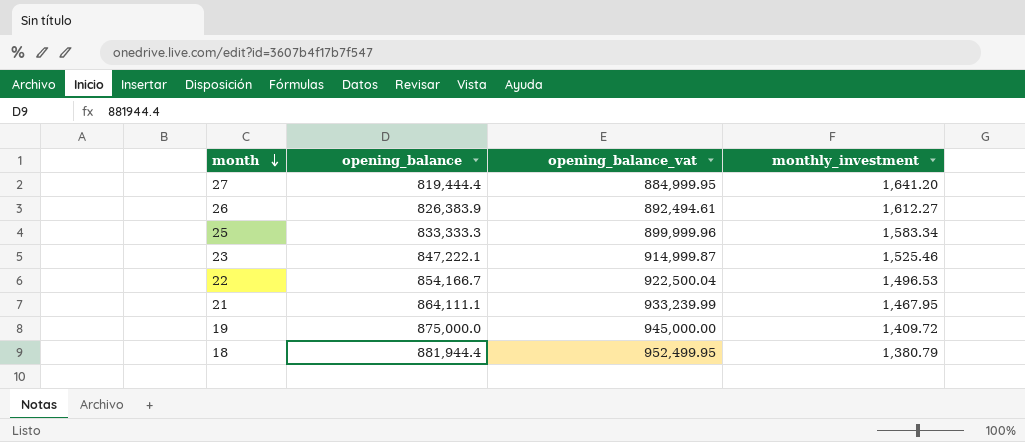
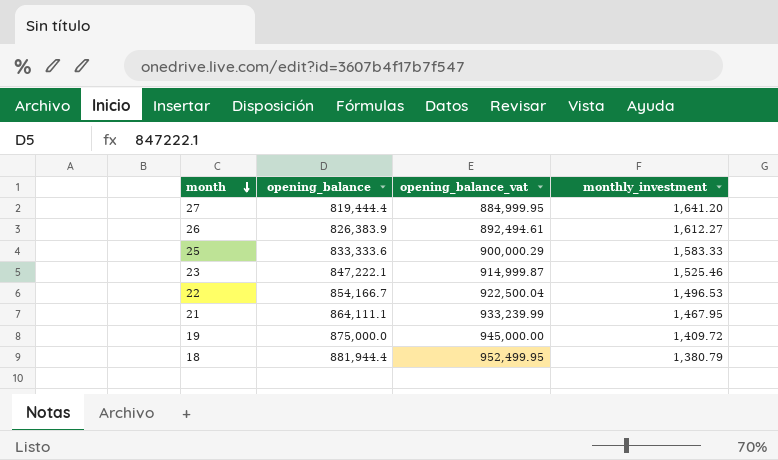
25 | opening_balance: 833,333.3 -> 833,333.6
25 | opening_balance_vat: 899,999.96 -> 900,000.29
25 | monthly_investment: 1,583.34 -> 1,583.33

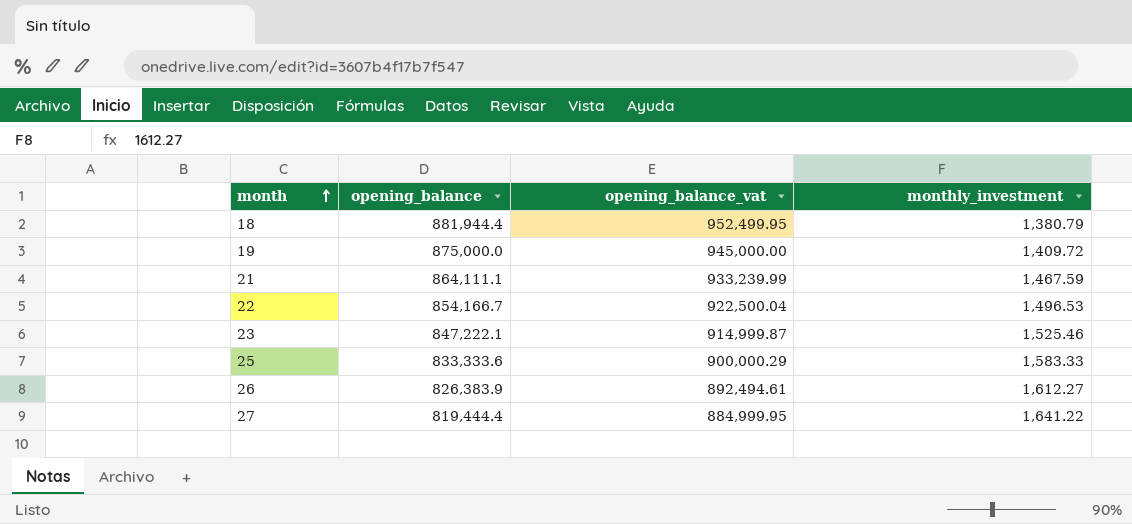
row order: month descending -> month ascending
21 | monthly_investment: 1,467.95 -> 1,467.59
27 | monthly_investment: 1,641.20 -> 1,641.22

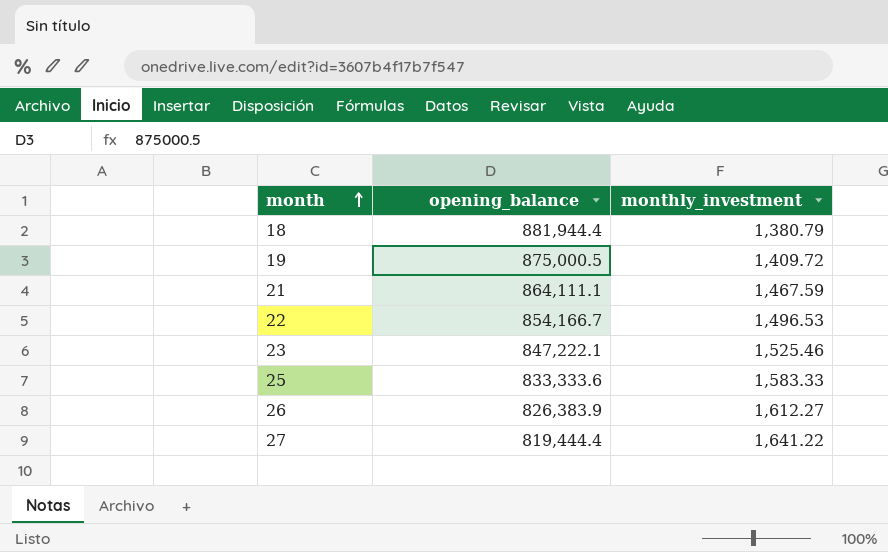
column opening_balance_vat | formula: [opening_balance] * 1.08 -> none
19 | opening_balance: 875,000.0 -> 875,000.5

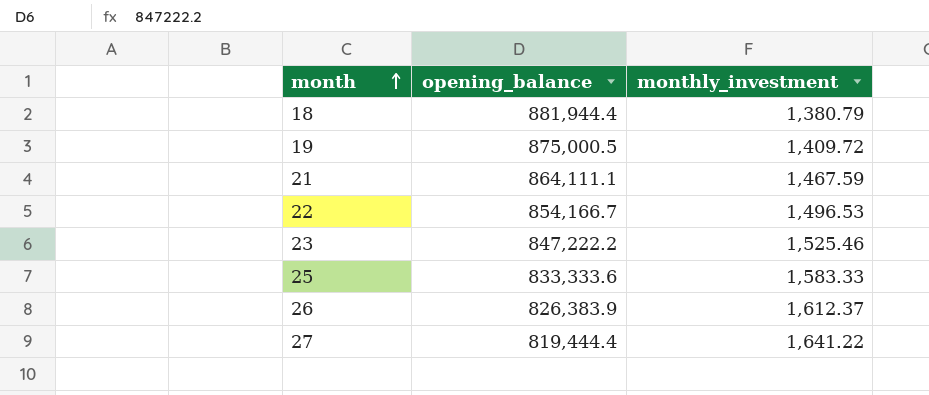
23 | opening_balance: 847,222.1 -> 847,222.2
26 | monthly_investment: 1,612.27 -> 1,612.37

